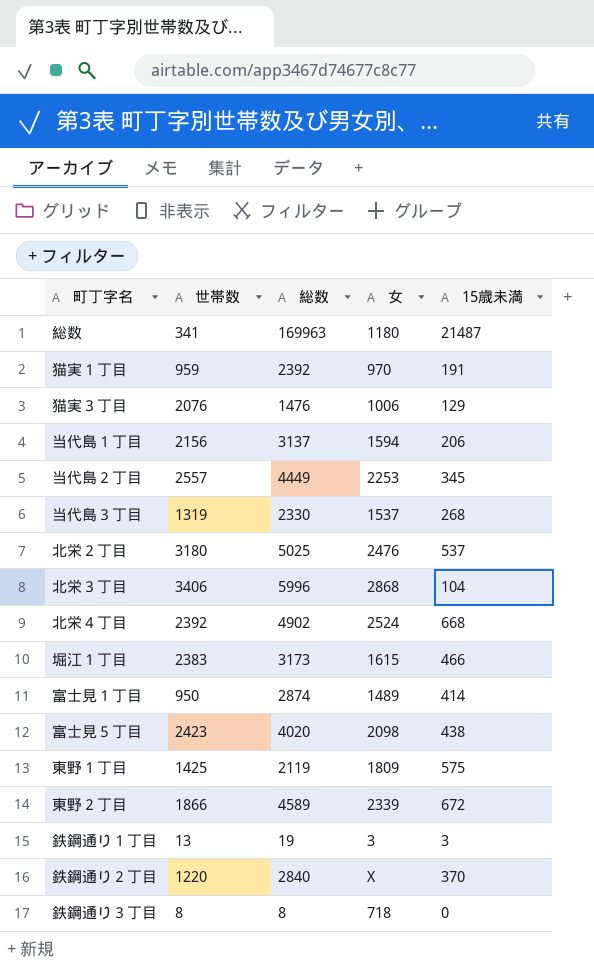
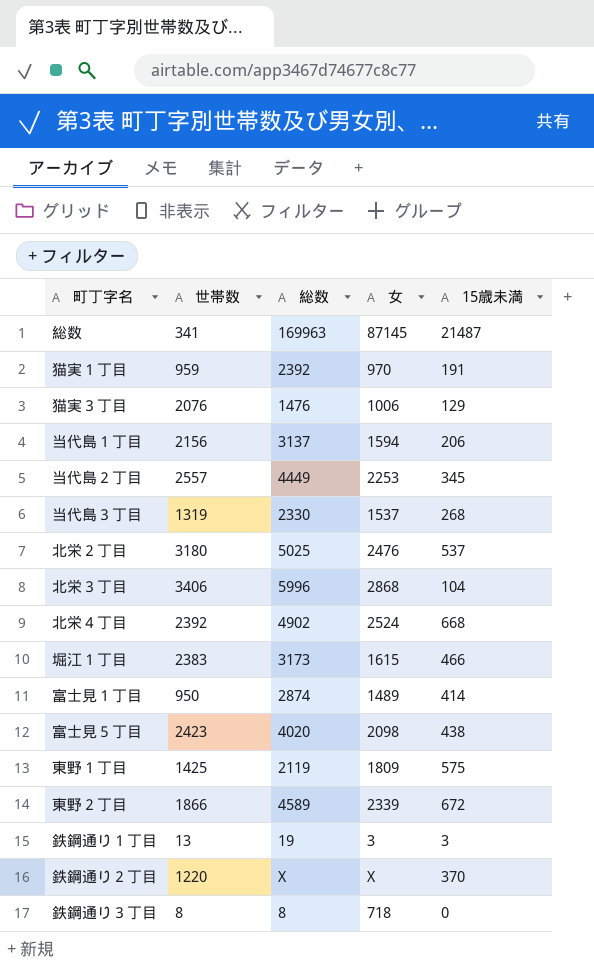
総数 | 女: 1180 -> 87145
鉄鋼通り２丁目 | 総数: 2840 -> X

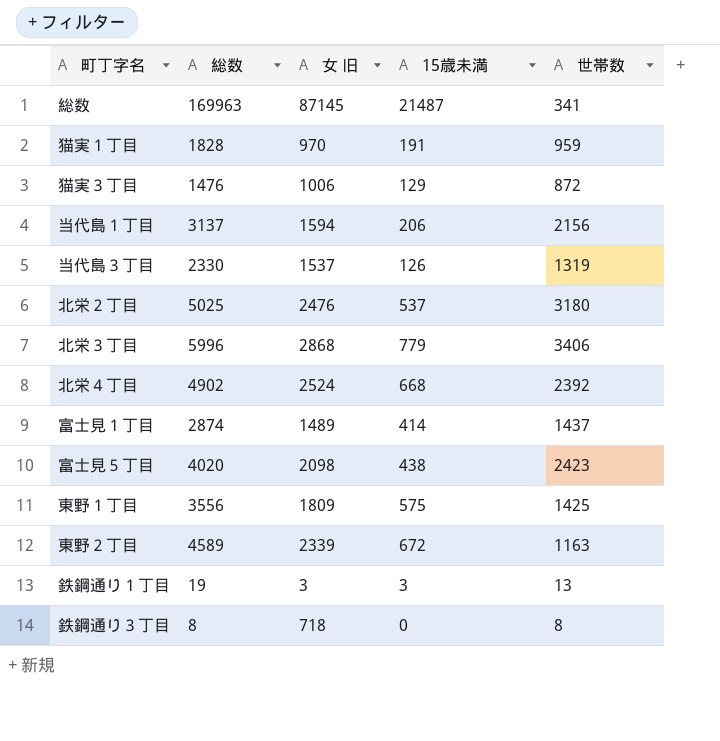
column name: 女 -> 女 旧
column 世帯数 | position: 2 -> 5
row 当代島２丁目: 2557 | 4449 | 2253 | 345 -> none
row 堀江１丁目: 2383 | 3173 | 1615 | 466 -> none
row 鉄鋼通り２丁目: 1220 | X | X | 370 -> none
猫実１丁目 | 総数: 2392 -> 1828
猫実３丁目 | 世帯数: 2076 -> 872
当代島３丁目 | 15歳未満: 268 -> 126
北栄３丁目 | 15歳未満: 104 -> 779
富士見１丁目 | 世帯数: 950 -> 1437
東野１丁目 | 総数: 2119 -> 3556
東野２丁目 | 世帯数: 1866 -> 1163

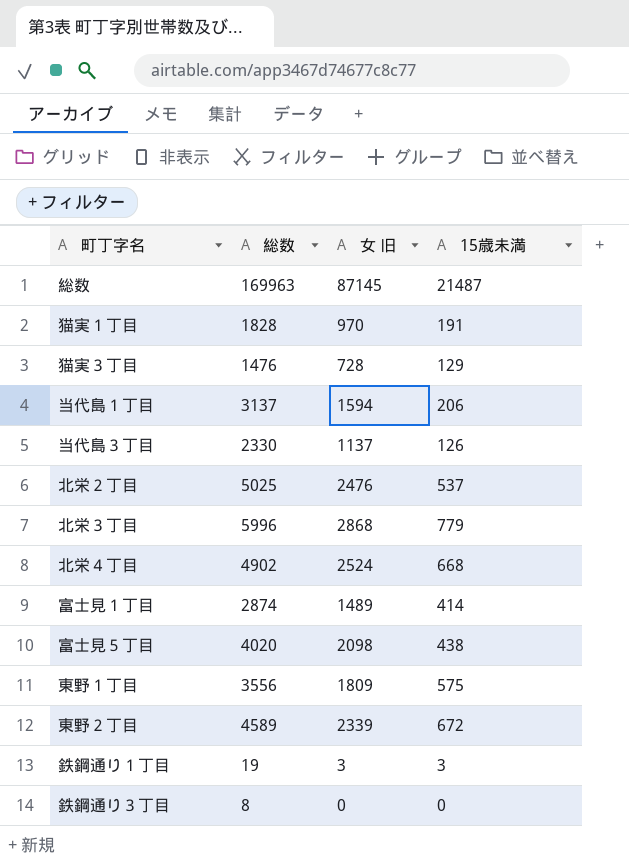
column 世帯数 | position: 5 -> none
猫実３丁目 | 女 旧: 1006 -> 728
当代島３丁目 | 女 旧: 1537 -> 1137
鉄鋼通り３丁目 | 女 旧: 718 -> 0

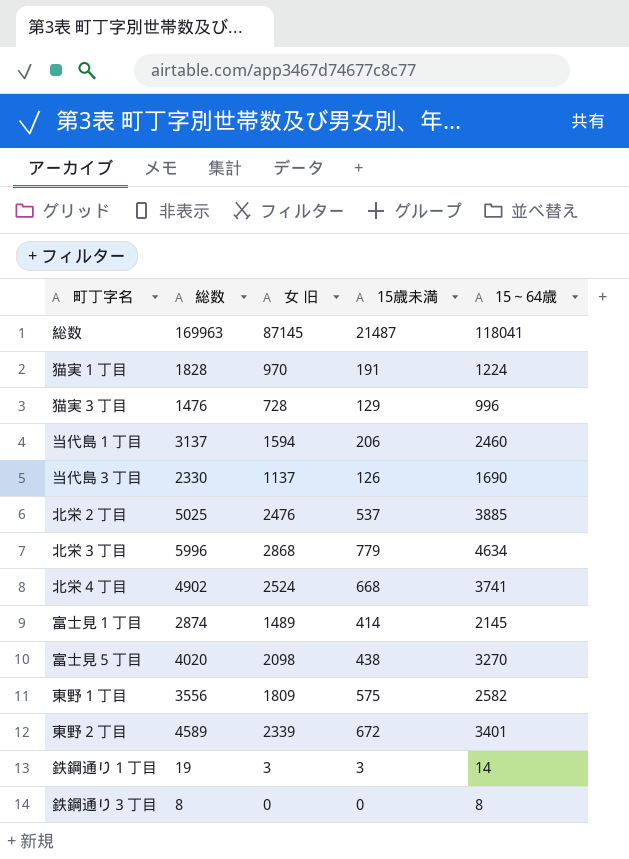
column 15～64歳 | position: none -> 5

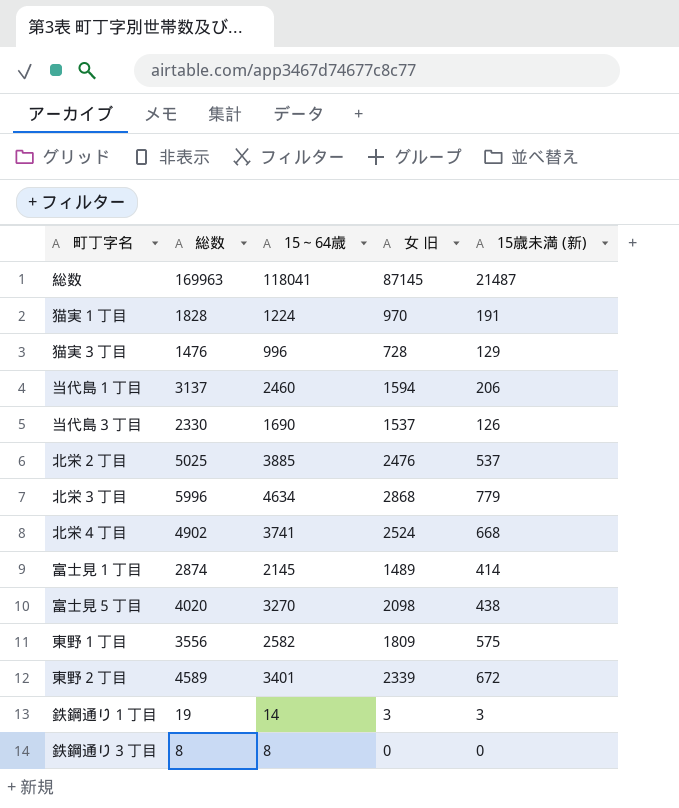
column 15～64歳 | position: 5 -> 3
column name: 15歳未満 -> 15歳未満 (新)
当代島３丁目 | 女 旧: 1137 -> 1537

